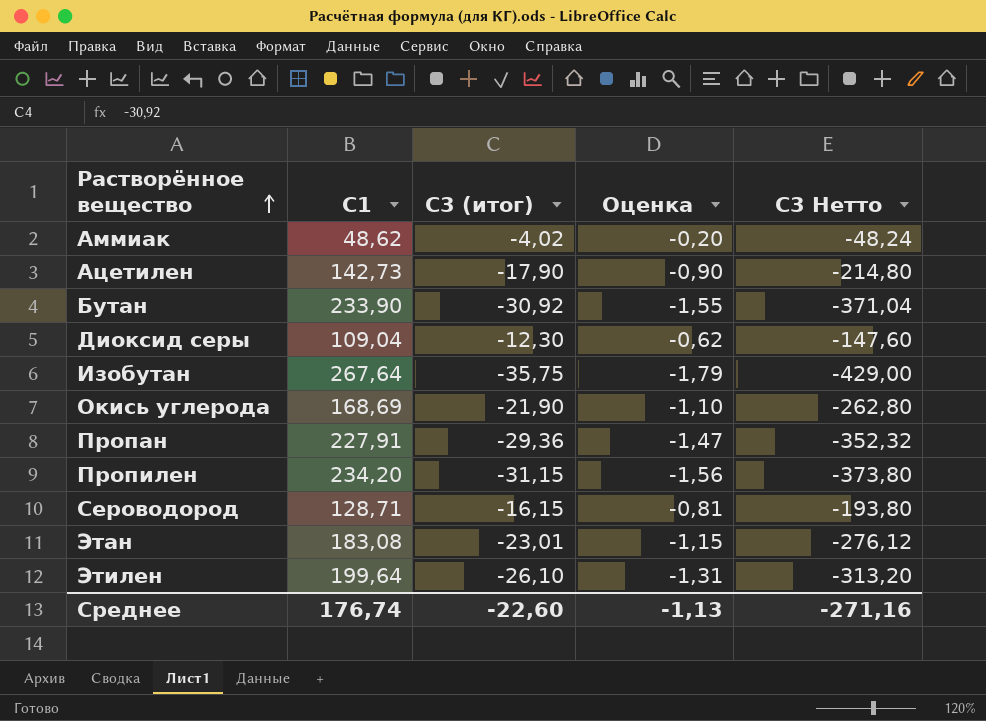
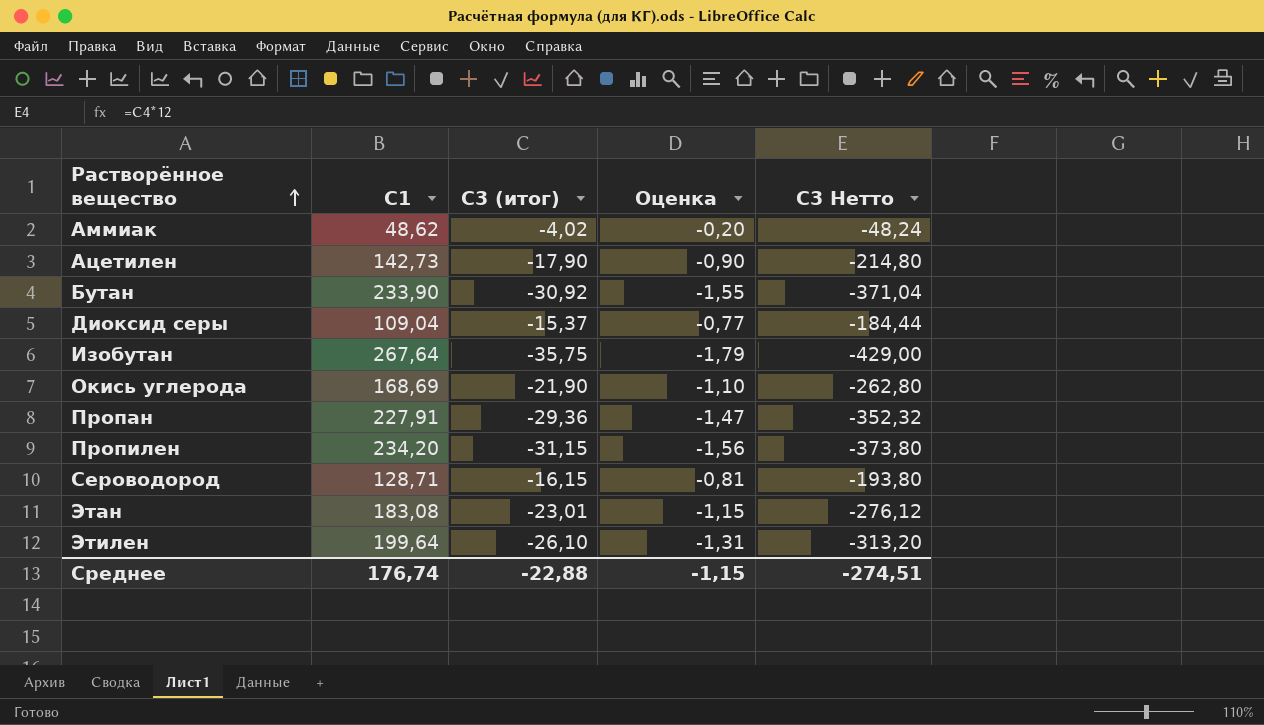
Диоксид серы | C3 (итог): -12,30 -> -15,37
Диоксид серы | Оценка: -0,62 -> -0,77
Диоксид серы | C3 Нетто: -147,60 -> -184,44
Среднее | C3 (итог): -22,60 -> -22,88
Среднее | Оценка: -1,13 -> -1,15
Среднее | C3 Нетто: -271,16 -> -274,51

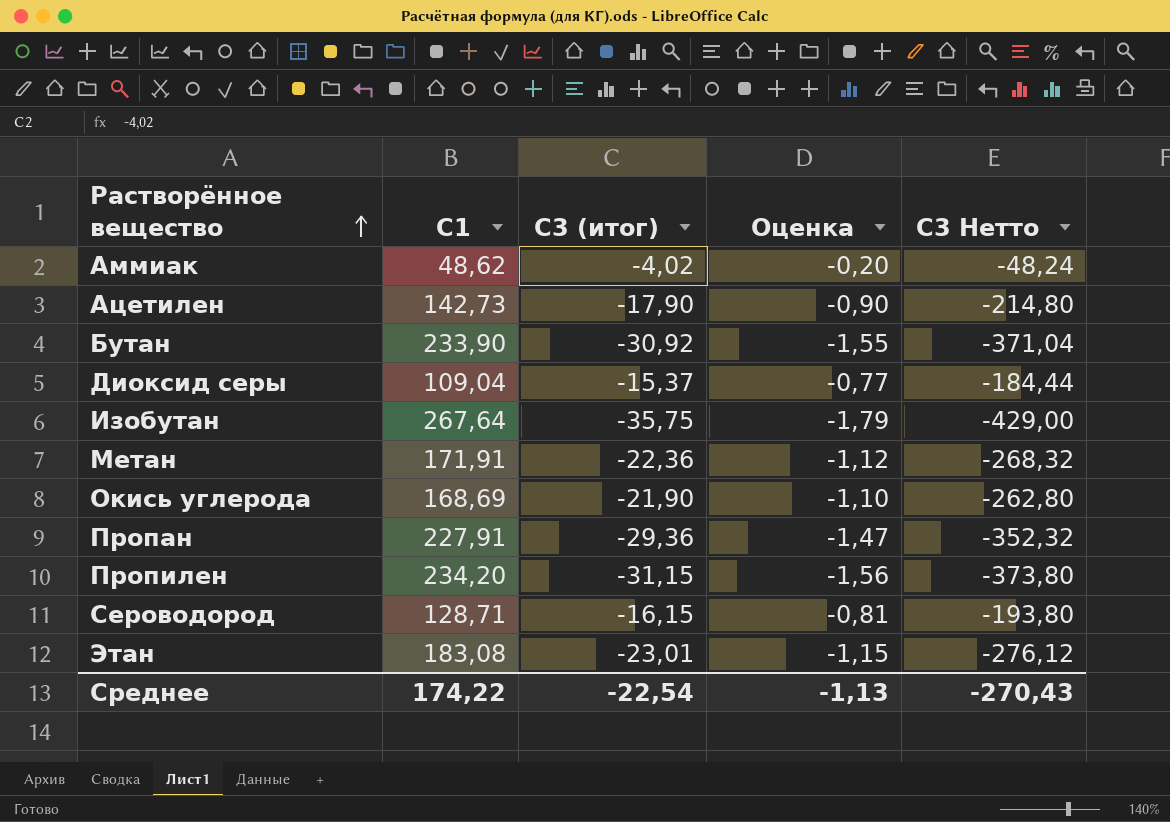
row Этилен: 199,64 | -26,10 | -1,31 | -313,20 -> none
row Метан: none -> 171,91 | -22,36 | -1,12 | -268,32
Среднее | C1: 176,74 -> 174,22
Среднее | C3 (итог): -22,88 -> -22,54
Среднее | Оценка: -1,15 -> -1,13
Среднее | C3 Нетто: -274,51 -> -270,43

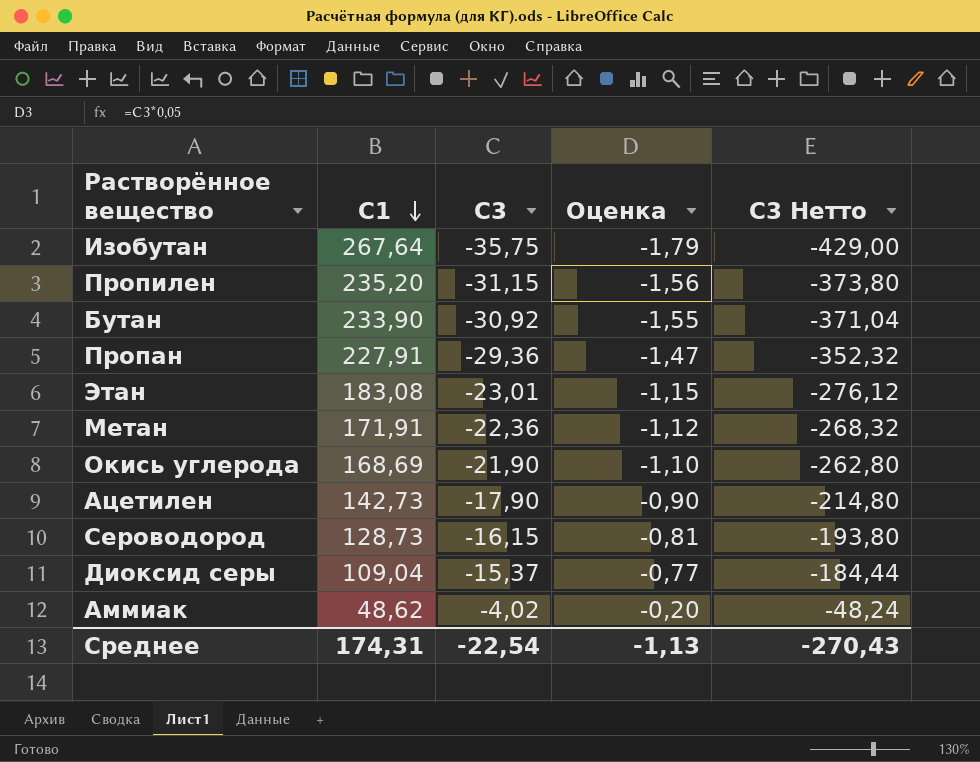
row order: Растворённое вещество ascending -> C1 descending
column name: C3 (итог) -> C3
Пропилен | C1: 234,20 -> 235,20
Сероводород | C1: 128,71 -> 128,73
Среднее | C1: 174,22 -> 174,31

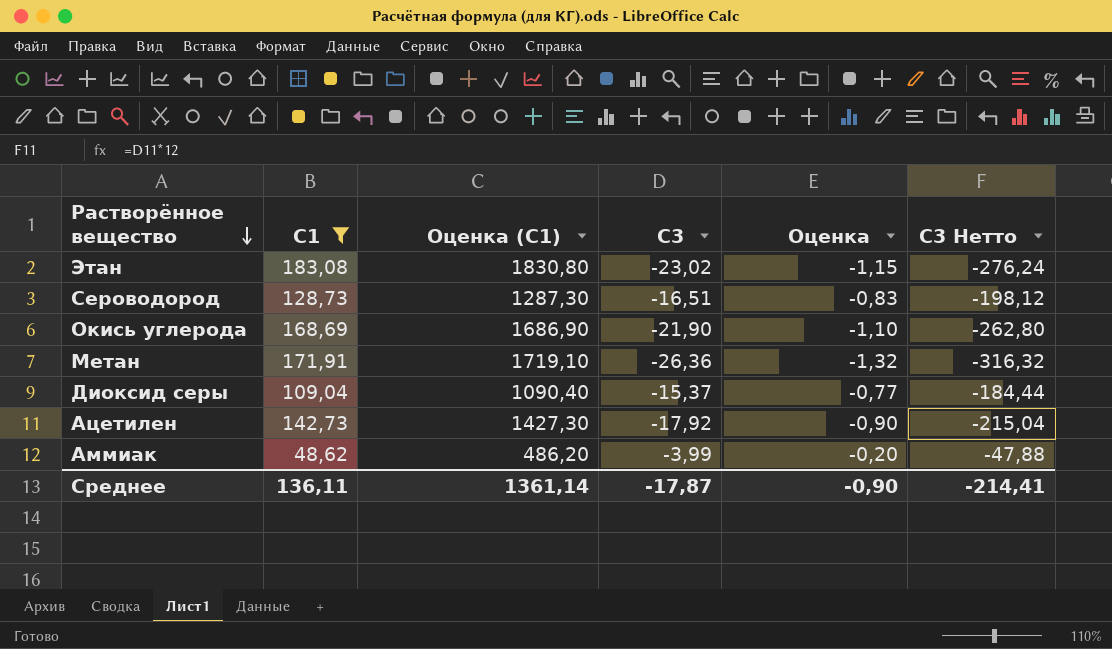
filter: none -> C1 <= 183,08
row order: C1 descending -> Растворённое вещество descending
column Оценка (C1) | formula: none -> [C1] * 10
Этан | C3: -23,01 -> -23,02
Этан | C3 Нетто: -276,12 -> -276,24
Сероводород | C3: -16,15 -> -16,51
Сероводород | Оценка: -0,81 -> -0,83
Сероводород | C3 Нетто: -193,80 -> -198,12
Метан | C3: -22,36 -> -26,36
Метан | Оценка: -1,12 -> -1,32
Метан | C3 Нетто: -268,32 -> -316,32
Ацетилен | C3: -17,90 -> -17,92
Ацетилен | C3 Нетто: -214,80 -> -215,04
Аммиак | C3: -4,02 -> -3,99
Аммиак | C3 Нетто: -48,24 -> -47,88
Среднее | C1: 174,31 -> 136,11
Среднее | C3: -22,54 -> -17,87
Среднее | Оценка: -1,13 -> -0,90
Среднее | C3 Нетто: -270,43 -> -214,41

